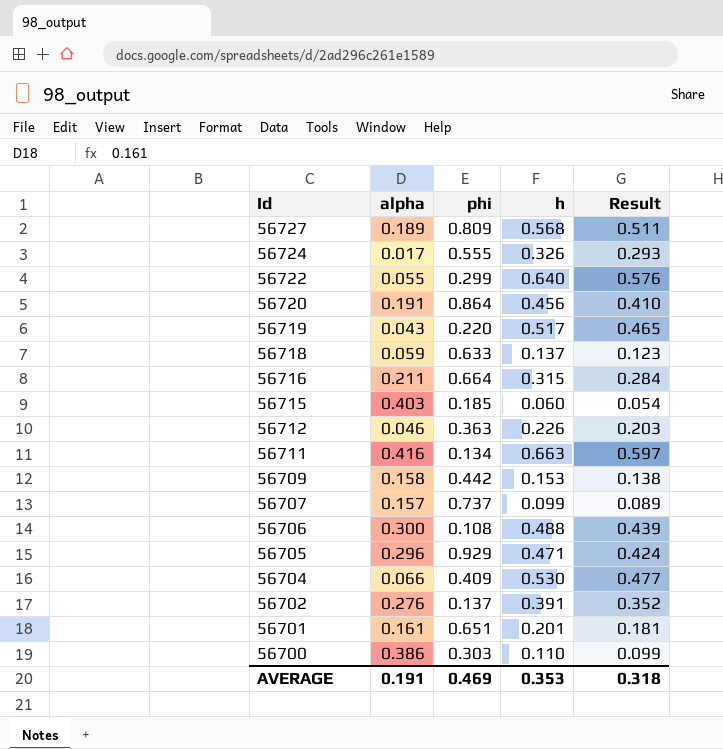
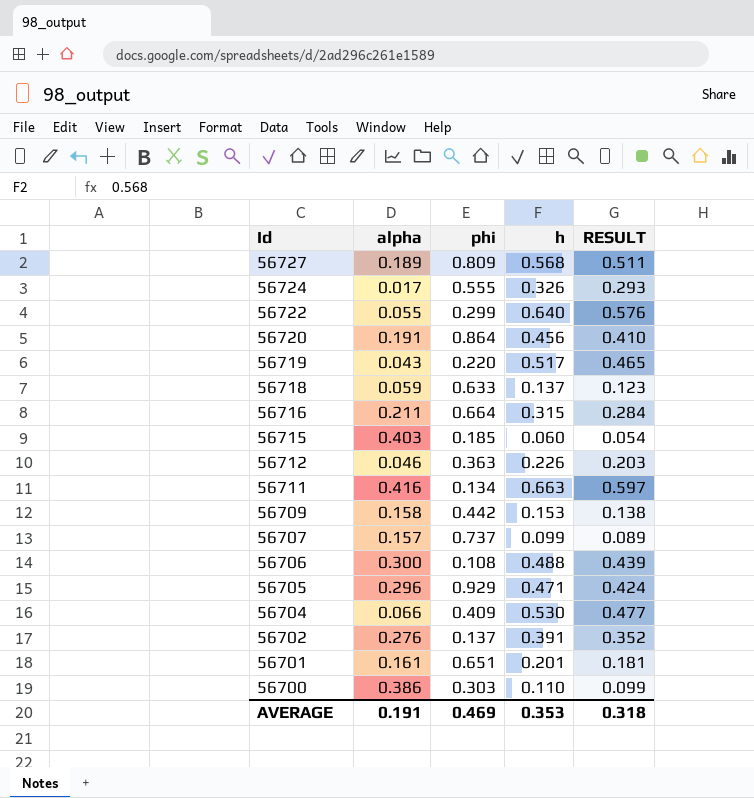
column name: Result -> RESULT

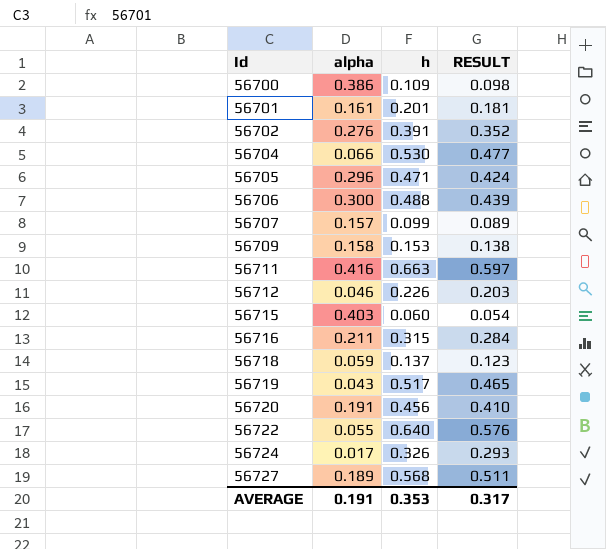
row order: Id descending -> Id ascending
column phi | position: 3 -> none
56700 | h: 0.110 -> 0.109
56700 | RESULT: 0.099 -> 0.098
AVERAGE | RESULT: 0.318 -> 0.317

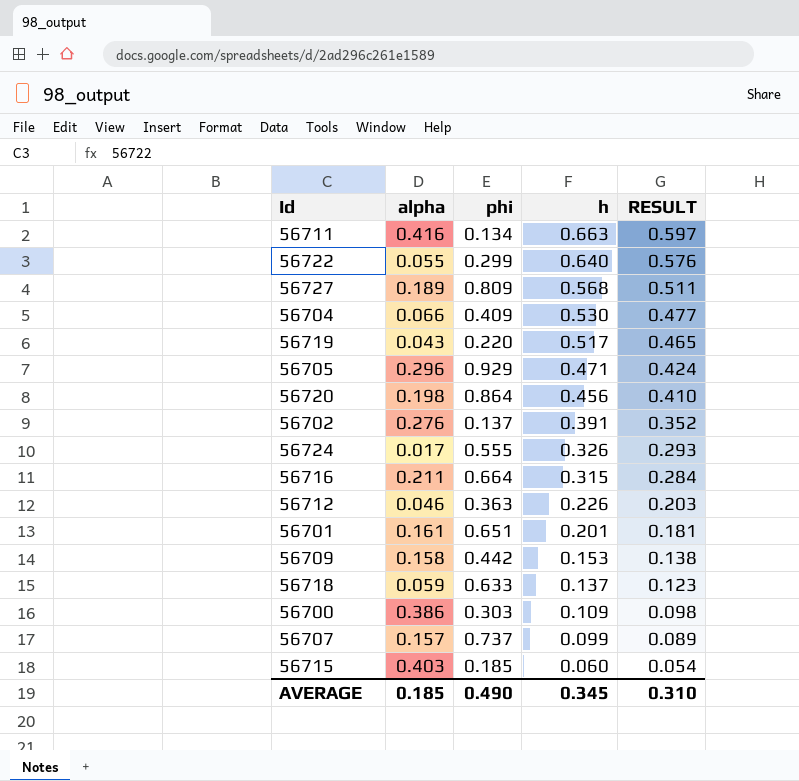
row order: Id ascending -> h descending
column phi | position: none -> 3
row 56706: 0.300 | 0.488 | 0.439 -> none
56720 | alpha: 0.191 -> 0.198
AVERAGE | alpha: 0.191 -> 0.185
AVERAGE | h: 0.353 -> 0.345
AVERAGE | RESULT: 0.317 -> 0.310

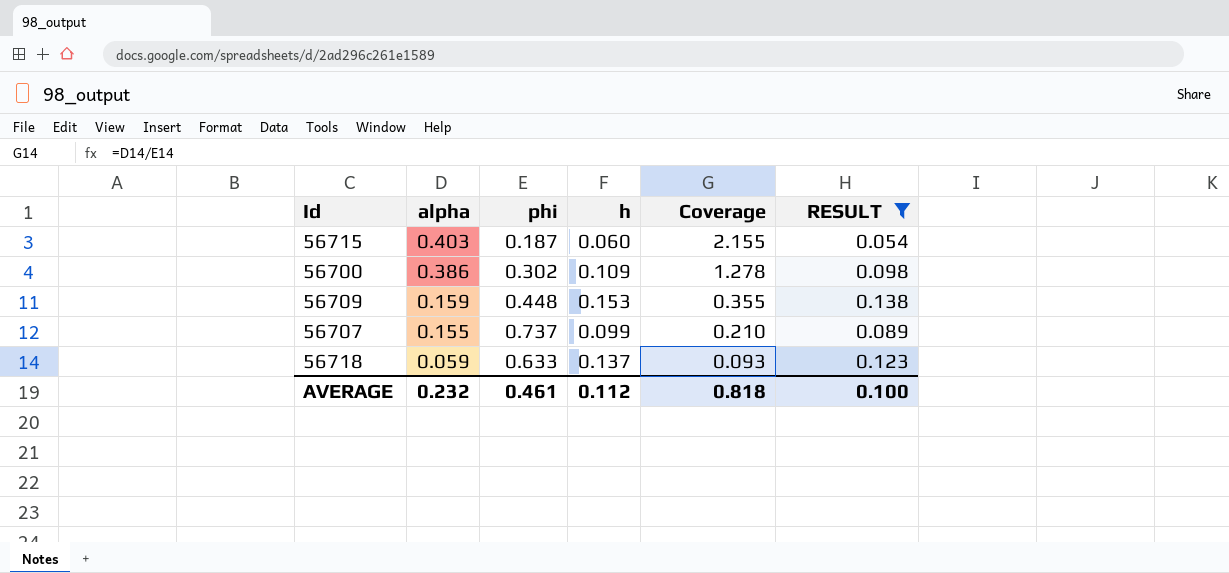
filter: none -> RESULT <= 0.138
row order: h descending -> alpha descending
column Coverage | formula: none -> [alpha] / [phi]
56715 | phi: 0.185 -> 0.187
56700 | phi: 0.303 -> 0.302
56709 | alpha: 0.158 -> 0.159
56709 | phi: 0.442 -> 0.448
56707 | alpha: 0.157 -> 0.155
AVERAGE | alpha: 0.185 -> 0.232
AVERAGE | phi: 0.490 -> 0.461
AVERAGE | h: 0.345 -> 0.112
AVERAGE | RESULT: 0.310 -> 0.100

